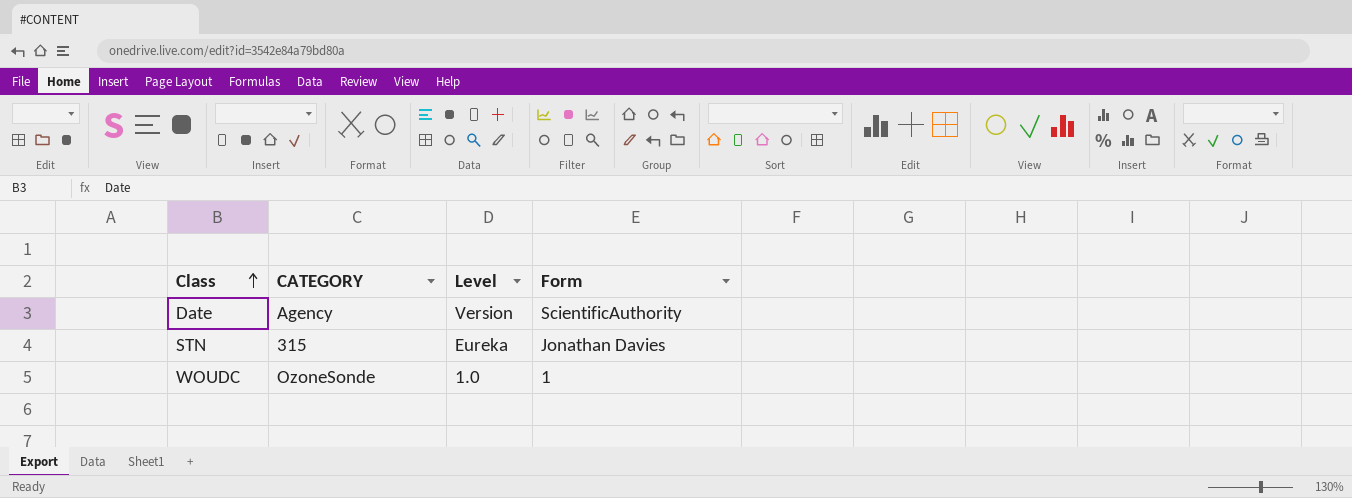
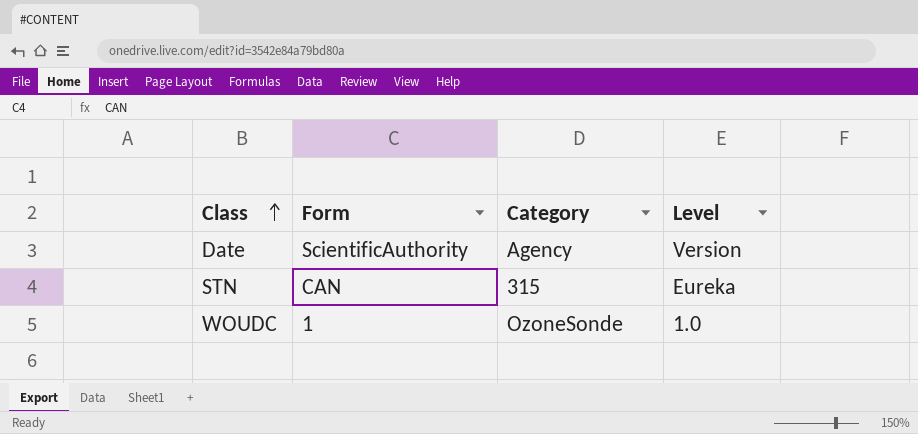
column Form | position: 4 -> 2
column name: CATEGORY -> Category
STN | Form: Jonathan Davies -> CAN

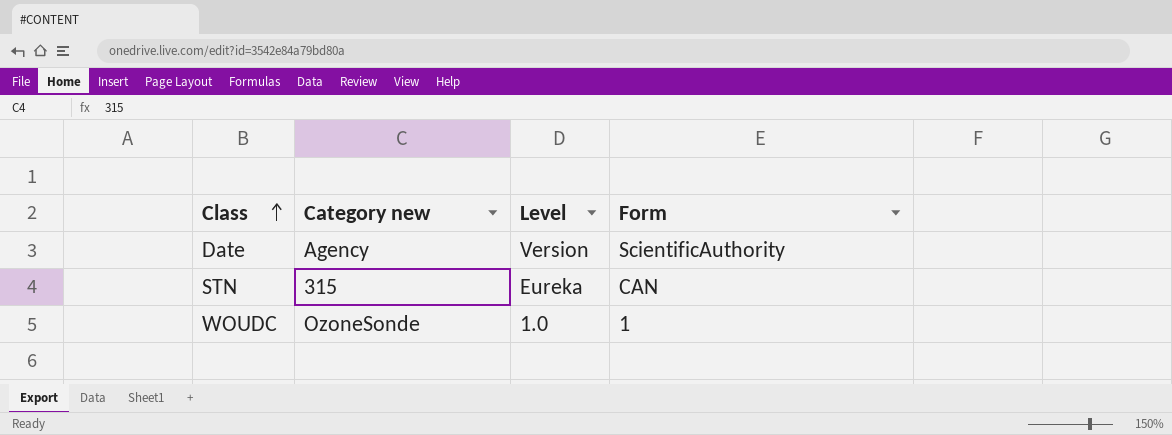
column name: Category -> Category new
column Form | position: 2 -> 4

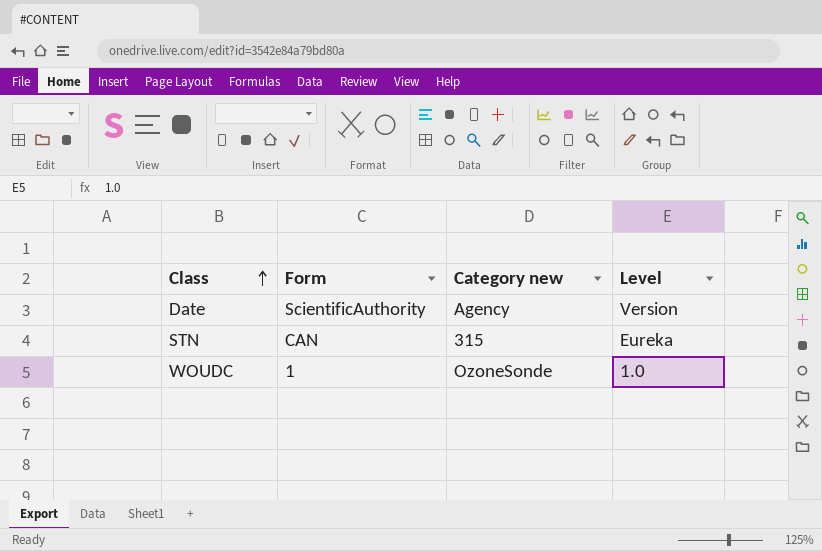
column Form | position: 4 -> 2

